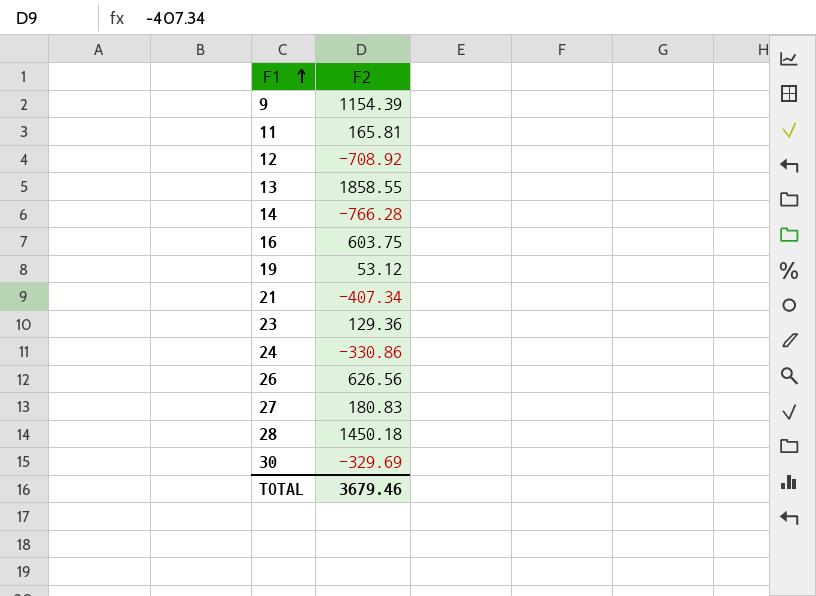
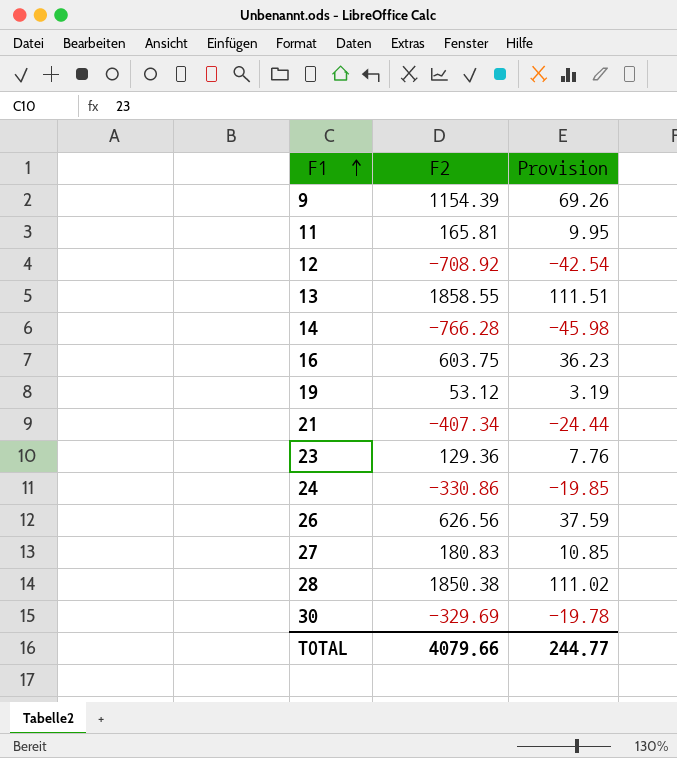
column Provision | formula: none -> [F2] * 0.06
28 | F2: 1450.18 -> 1850.38
TOTAL | F2: 3679.46 -> 4079.66

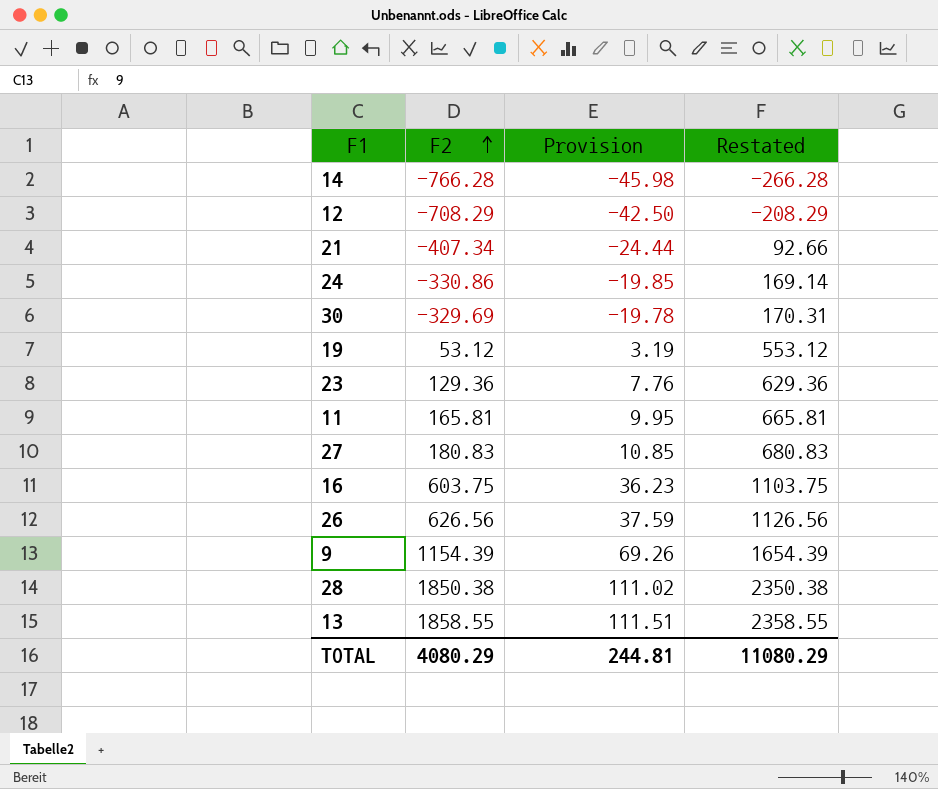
row order: F1 ascending -> F2 ascending
column Restated | formula: none -> [F2] + 500
12 | F2: -708.92 -> -708.29
12 | Provision: -42.54 -> -42.50
TOTAL | F2: 4079.66 -> 4080.29
TOTAL | Provision: 244.77 -> 244.81

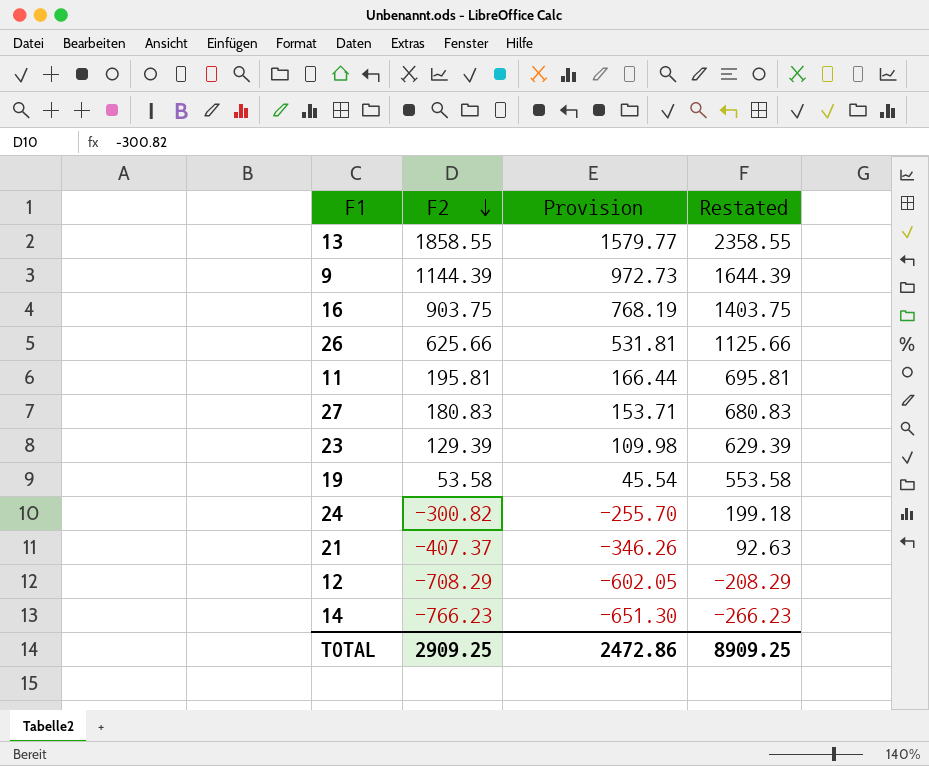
row order: F2 ascending -> F2 descending
column Provision | formula: [F2] * 0.06 -> [F2] * 0.85
row 30: -329.69 | -19.78 | 170.31 -> none
row 28: 1850.38 | 111.02 | 2350.38 -> none
9 | F2: 1154.39 -> 1144.39
9 | Restated: 1654.39 -> 1644.39
16 | F2: 603.75 -> 903.75
16 | Restated: 1103.75 -> 1403.75
26 | F2: 626.56 -> 625.66
26 | Restated: 1126.56 -> 1125.66
11 | F2: 165.81 -> 195.81
11 | Restated: 665.81 -> 695.81
23 | F2: 129.36 -> 129.39
23 | Restated: 629.36 -> 629.39
19 | F2: 53.12 -> 53.58
19 | Restated: 553.12 -> 553.58
24 | F2: -330.86 -> -300.82
24 | Restated: 169.14 -> 199.18
21 | F2: -407.34 -> -407.37
21 | Restated: 92.66 -> 92.63
14 | F2: -766.28 -> -766.23
14 | Restated: -266.28 -> -266.23
TOTAL | F2: 4080.29 -> 2909.25
TOTAL | Provision: 244.81 -> 2472.86
TOTAL | Restated: 11080.29 -> 8909.25

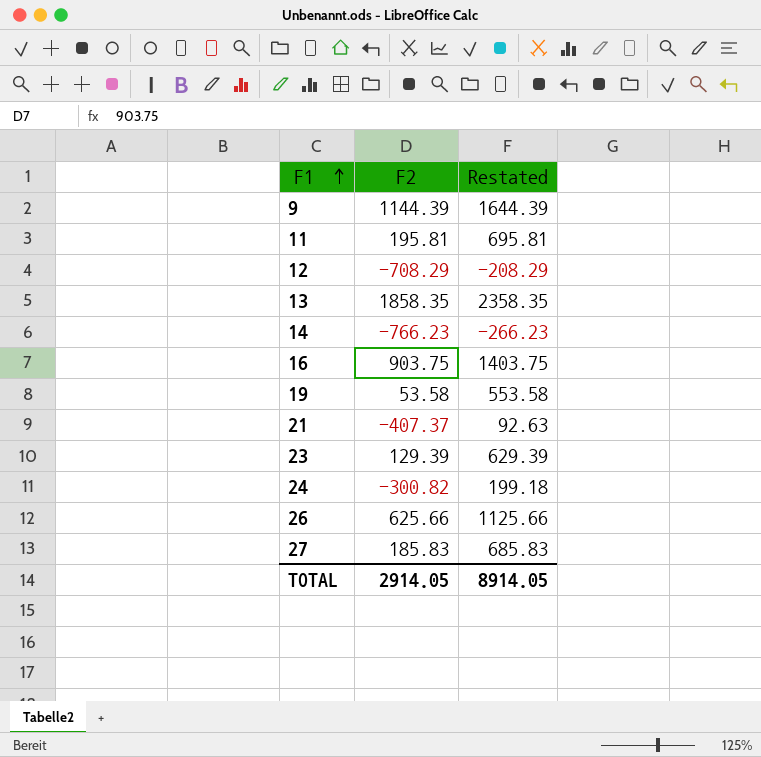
row order: F2 descending -> F1 ascending
column Provision | formula: [F2] * 0.85 -> none
13 | F2: 1858.55 -> 1858.35
13 | Restated: 2358.55 -> 2358.35
27 | F2: 180.83 -> 185.83
27 | Restated: 680.83 -> 685.83
TOTAL | F2: 2909.25 -> 2914.05
TOTAL | Restated: 8909.25 -> 8914.05

